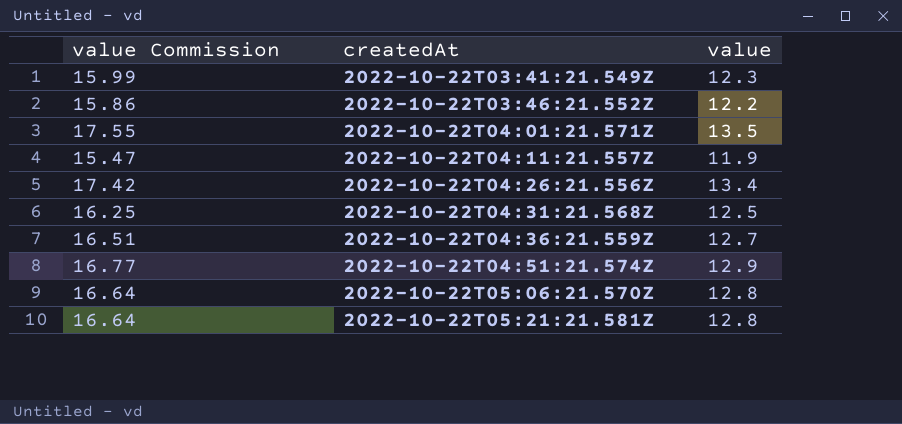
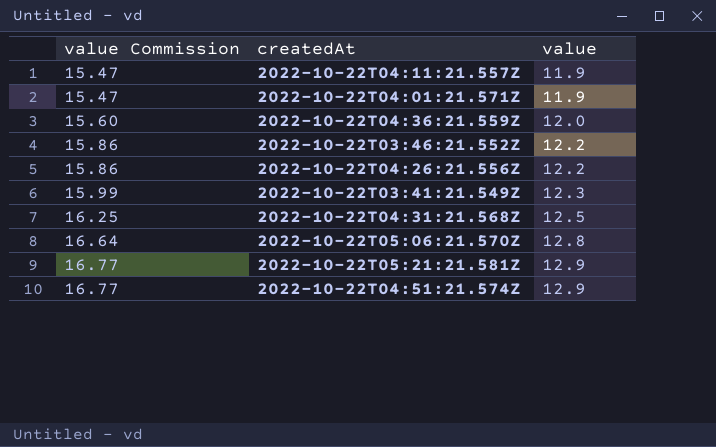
row order: createdAt ascending -> value Commission ascending
2022-10-22T04:01:21.571Z | value Commission: 17.55 -> 15.47
2022-10-22T04:01:21.571Z | value: 13.5 -> 11.9
2022-10-22T04:36:21.559Z | value Commission: 16.51 -> 15.60
2022-10-22T04:36:21.559Z | value: 12.7 -> 12.0
2022-10-22T04:26:21.556Z | value Commission: 17.42 -> 15.86
2022-10-22T04:26:21.556Z | value: 13.4 -> 12.2
2022-10-22T05:21:21.581Z | value Commission: 16.64 -> 16.77
2022-10-22T05:21:21.581Z | value: 12.8 -> 12.9

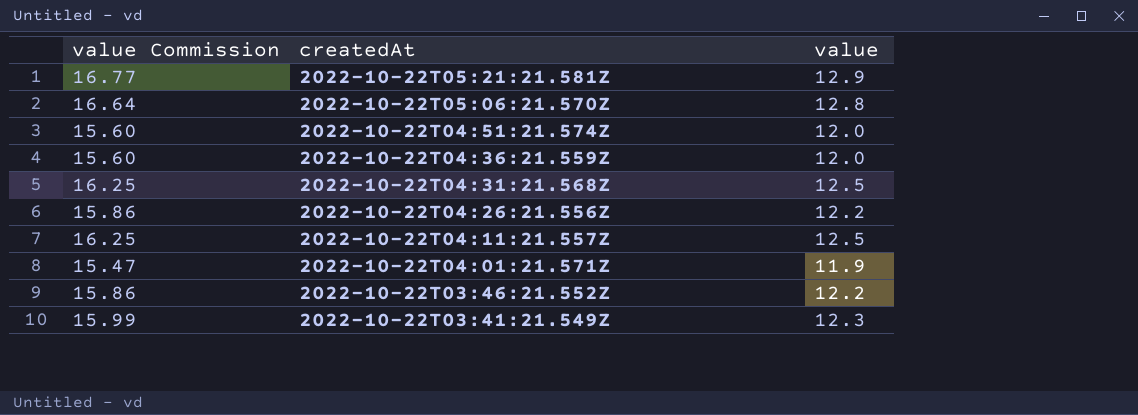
row order: value Commission ascending -> createdAt descending
2022-10-22T04:51:21.574Z | value Commission: 16.77 -> 15.60
2022-10-22T04:51:21.574Z | value: 12.9 -> 12.0
2022-10-22T04:11:21.557Z | value Commission: 15.47 -> 16.25
2022-10-22T04:11:21.557Z | value: 11.9 -> 12.5

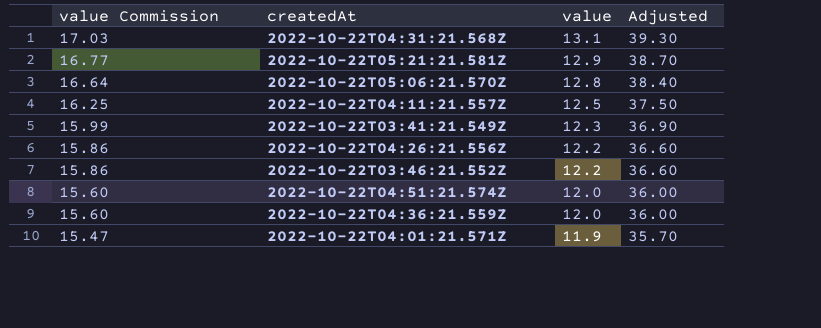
row order: createdAt descending -> value Commission descending
column Adjusted | formula: none -> [value] * 3
2022-10-22T04:31:21.568Z | value Commission: 16.25 -> 17.03
2022-10-22T04:31:21.568Z | value: 12.5 -> 13.1

